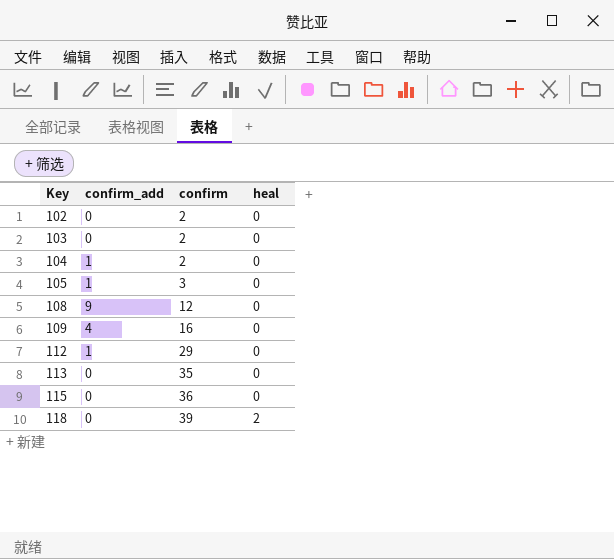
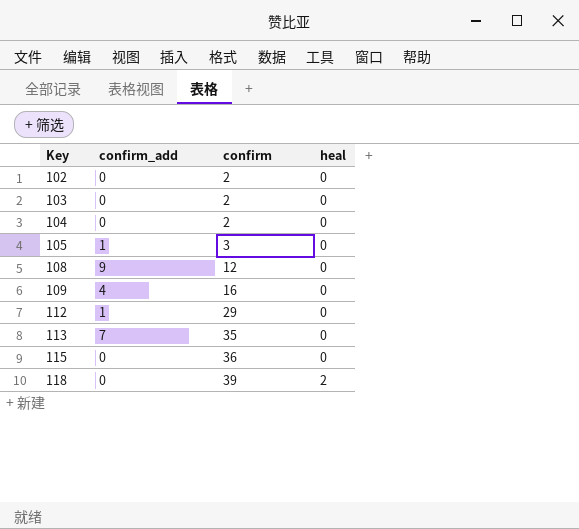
104 | confirm_add: 1 -> 0
113 | confirm_add: 0 -> 7

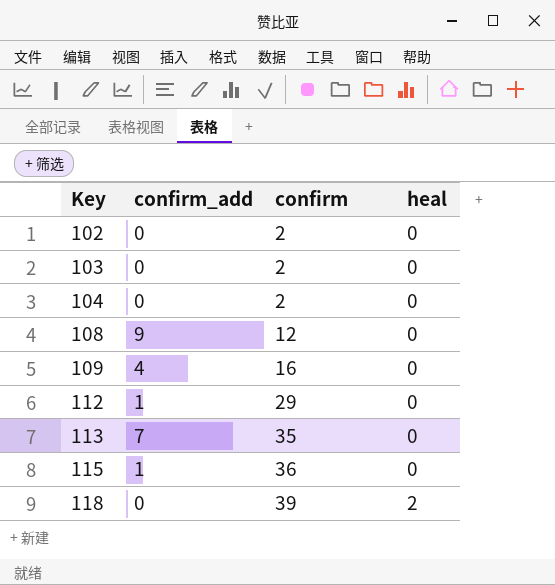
row 105: 1 | 3 | 0 -> none
115 | confirm_add: 0 -> 1

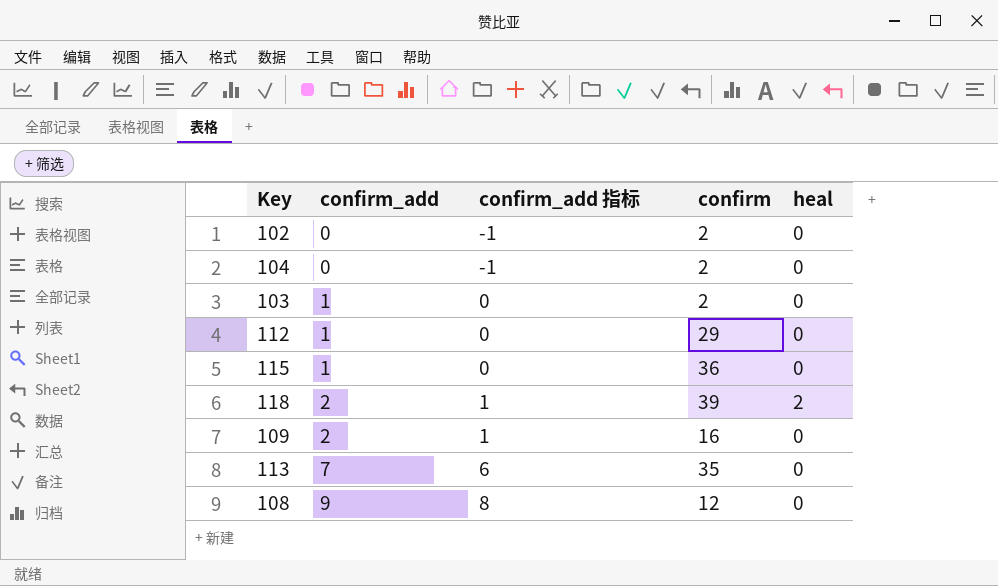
row order: Key ascending -> confirm_add ascending
column confirm_add 指标 | formula: none -> [confirm_add] - 1
103 | confirm_add: 0 -> 1
118 | confirm_add: 0 -> 2
109 | confirm_add: 4 -> 2

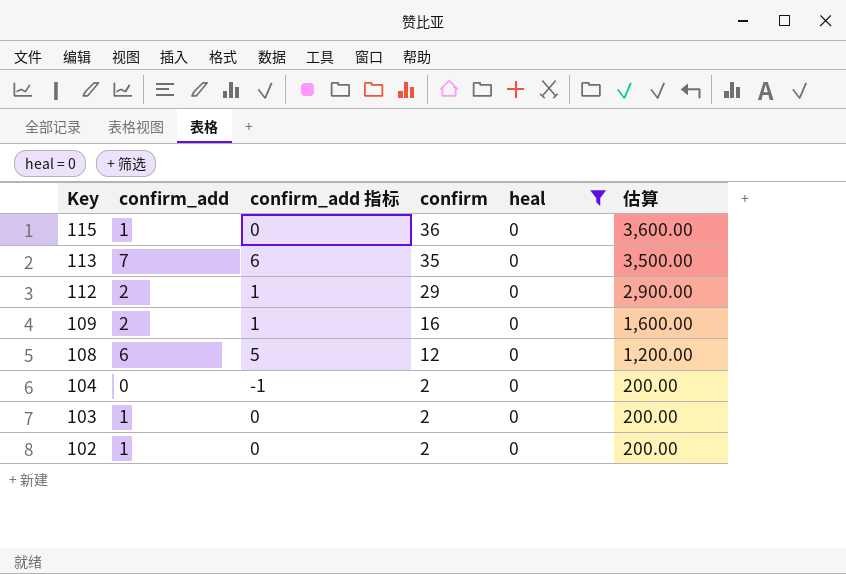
filter: none -> heal = 0
row order: confirm_add ascending -> Key descending
column 估算 | formula: none -> [confirm] * 100
112 | confirm_add: 1 -> 2
112 | confirm_add 指标: 0 -> 1
108 | confirm_add: 9 -> 6
108 | confirm_add 指标: 8 -> 5
102 | confirm_add: 0 -> 1
102 | confirm_add 指标: -1 -> 0

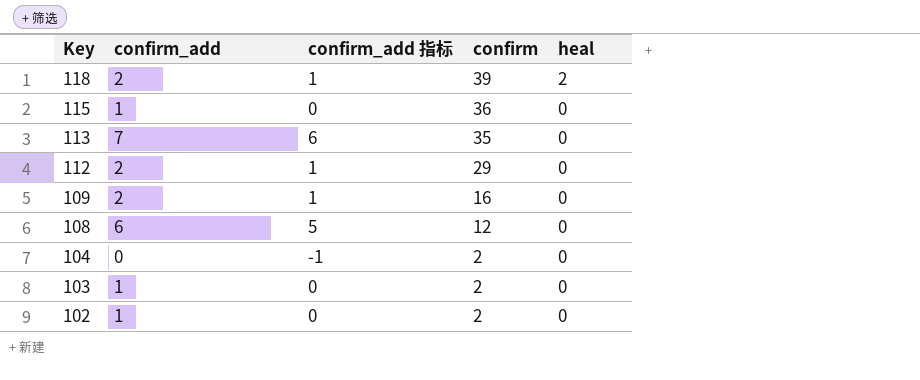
filter: heal = 0 -> none
column 估算 | formula: [confirm] * 100 -> none

